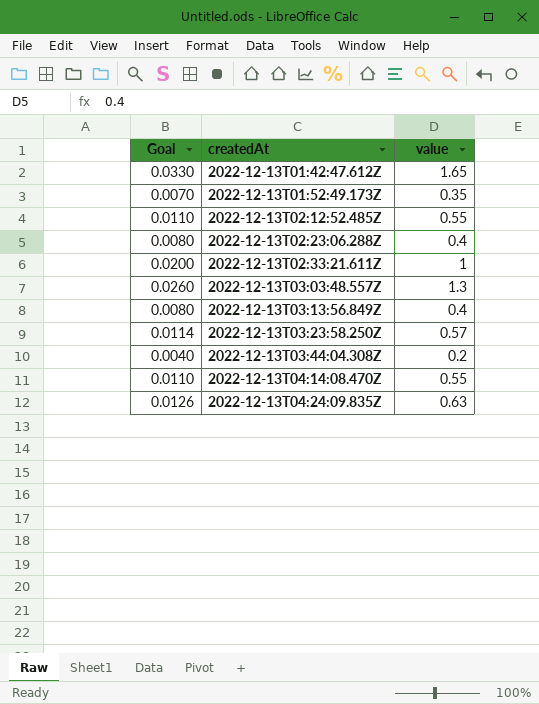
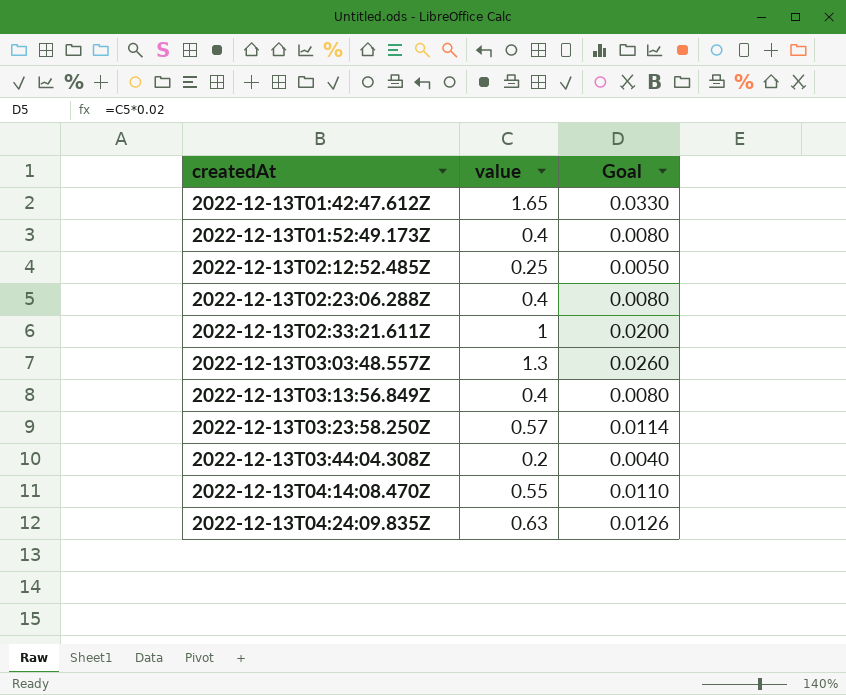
column Goal | position: 1 -> 3
2022-12-13T01:52:49.173Z | value: 0.35 -> 0.4
2022-12-13T01:52:49.173Z | Goal: 0.0070 -> 0.0080
2022-12-13T02:12:52.485Z | value: 0.55 -> 0.25
2022-12-13T02:12:52.485Z | Goal: 0.0110 -> 0.0050

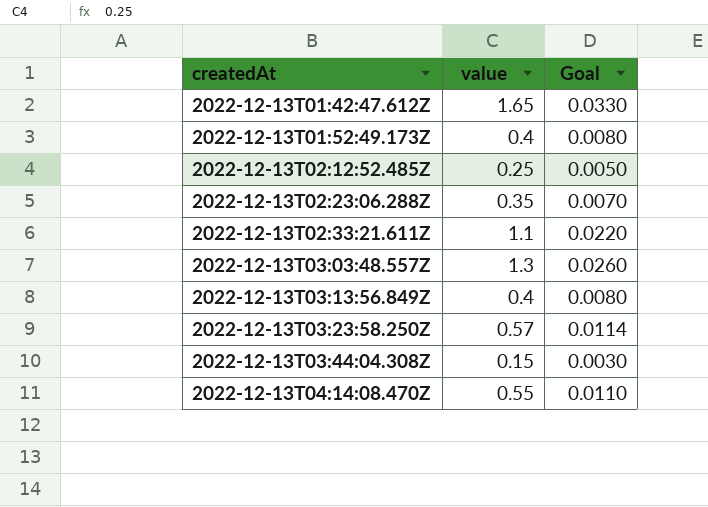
row 2022-12-13T04:24:09.835Z: 0.63 | 0.0126 -> none
2022-12-13T02:23:06.288Z | value: 0.4 -> 0.35
2022-12-13T02:23:06.288Z | Goal: 0.0080 -> 0.0070
2022-12-13T02:33:21.611Z | value: 1 -> 1.1
2022-12-13T02:33:21.611Z | Goal: 0.0200 -> 0.0220
2022-12-13T03:44:04.308Z | value: 0.2 -> 0.15
2022-12-13T03:44:04.308Z | Goal: 0.0040 -> 0.0030

